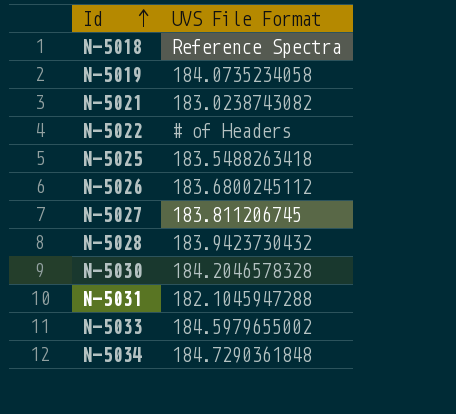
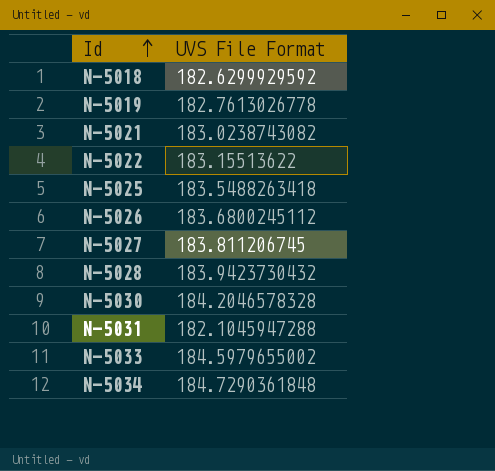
N-5018 | UVS File Format: Reference Spectra -> 182.6299929592
N-5019 | UVS File Format: 184.0735234058 -> 182.7613026778
N-5022 | UVS File Format: # of Headers -> 183.15513622

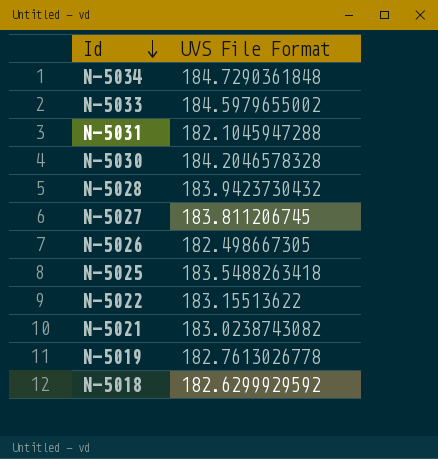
row order: Id ascending -> Id descending
N-5026 | UVS File Format: 183.6800245112 -> 182.498667305

